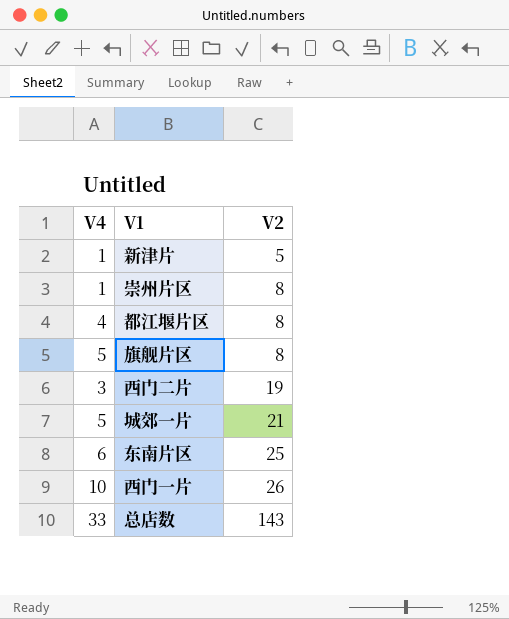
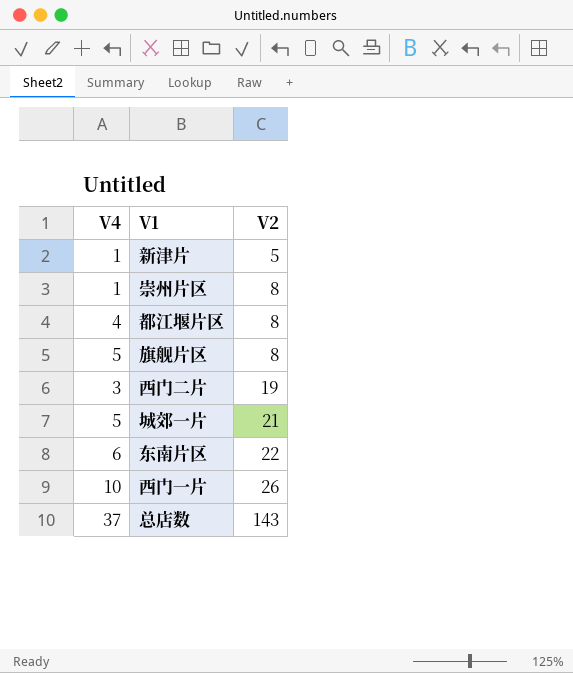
东南片区 | V2: 25 -> 22
总店数 | V4: 33 -> 37

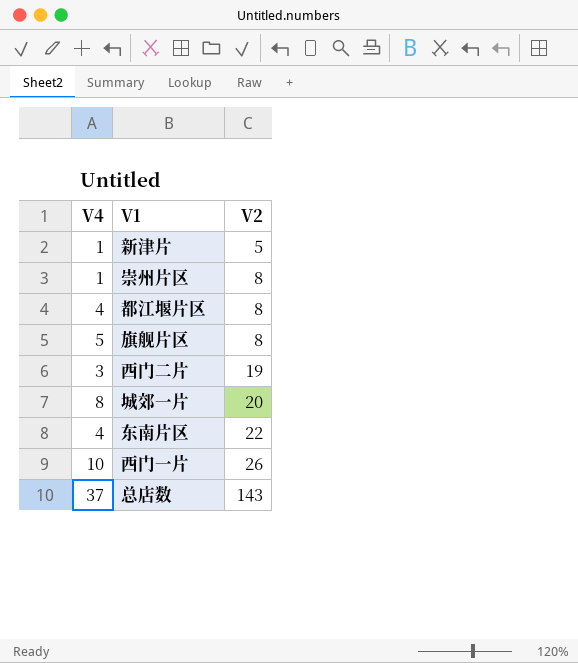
城郊一片 | V4: 5 -> 8
城郊一片 | V2: 21 -> 20
东南片区 | V4: 6 -> 4

